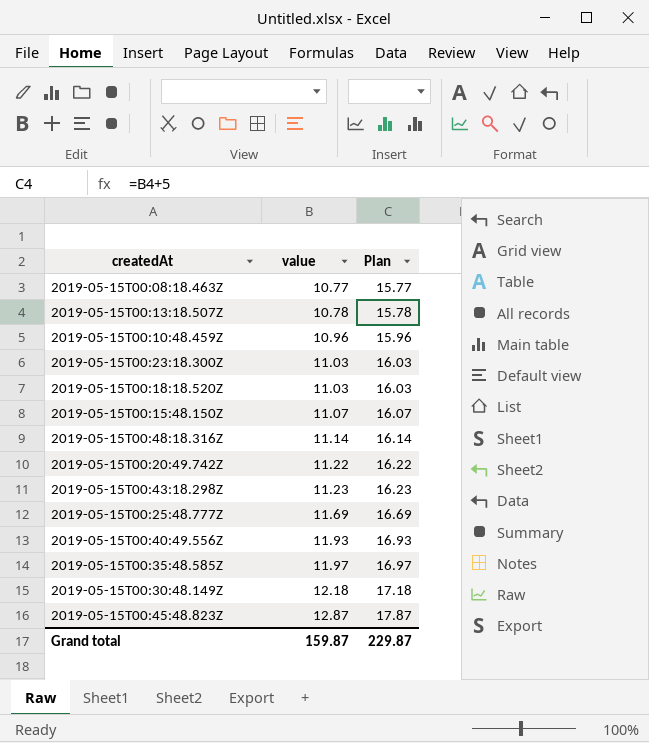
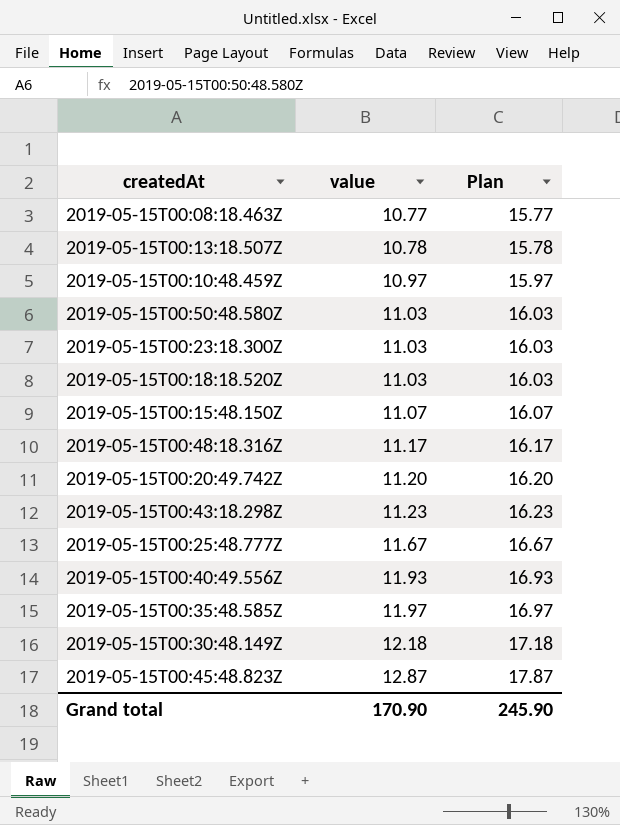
2019-05-15T00:10:48.459Z | value: 10.96 -> 10.97
2019-05-15T00:10:48.459Z | Plan: 15.96 -> 15.97
row 2019-05-15T00:50:48.580Z: none -> 11.03 | 16.03
2019-05-15T00:48:18.316Z | value: 11.14 -> 11.17
2019-05-15T00:48:18.316Z | Plan: 16.14 -> 16.17
2019-05-15T00:20:49.742Z | value: 11.22 -> 11.20
2019-05-15T00:20:49.742Z | Plan: 16.22 -> 16.20
2019-05-15T00:25:48.777Z | value: 11.69 -> 11.67
2019-05-15T00:25:48.777Z | Plan: 16.69 -> 16.67
Grand total | value: 159.87 -> 170.90
Grand total | Plan: 229.87 -> 245.90

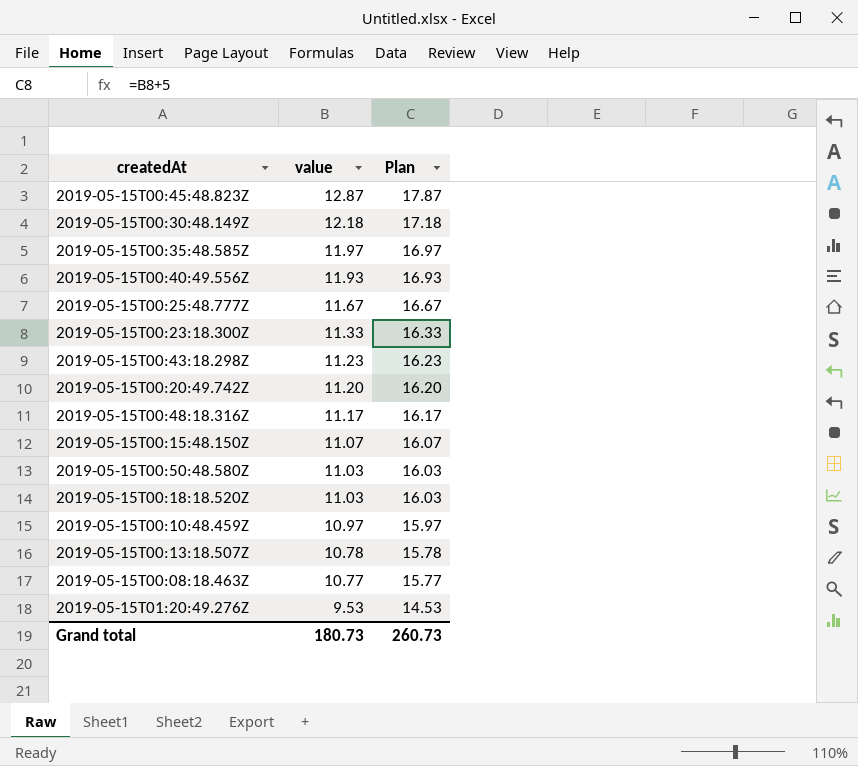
row order: value ascending -> value descending
2019-05-15T00:23:18.300Z | value: 11.03 -> 11.33
2019-05-15T00:23:18.300Z | Plan: 16.03 -> 16.33
row 2019-05-15T01:20:49.276Z: none -> 9.53 | 14.53
Grand total | value: 170.90 -> 180.73
Grand total | Plan: 245.90 -> 260.73

